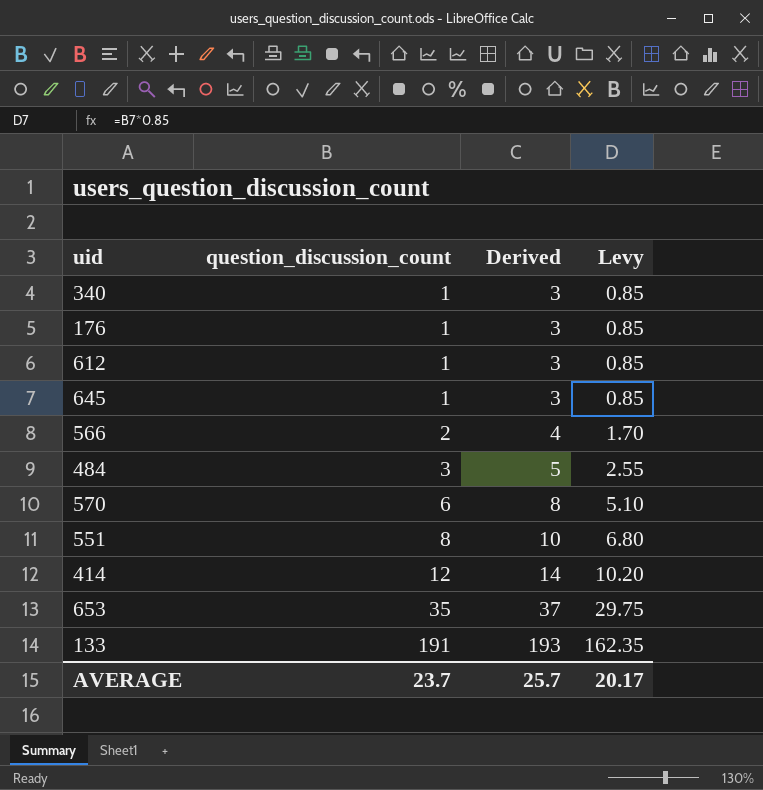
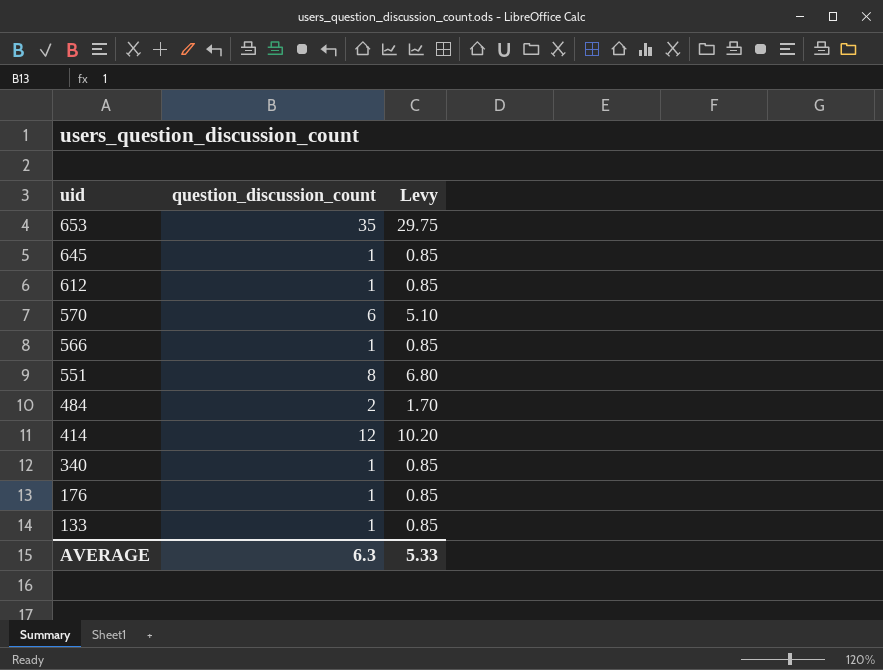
row order: question_discussion_count ascending -> uid descending
column Derived | formula: [question_discussion_count] + 2 -> none
566 | question_discussion_count: 2 -> 1
566 | Levy: 1.70 -> 0.85
484 | question_discussion_count: 3 -> 2
484 | Levy: 2.55 -> 1.70
133 | question_discussion_count: 191 -> 1
133 | Levy: 162.35 -> 0.85
AVERAGE | question_discussion_count: 23.7 -> 6.3
AVERAGE | Levy: 20.17 -> 5.33

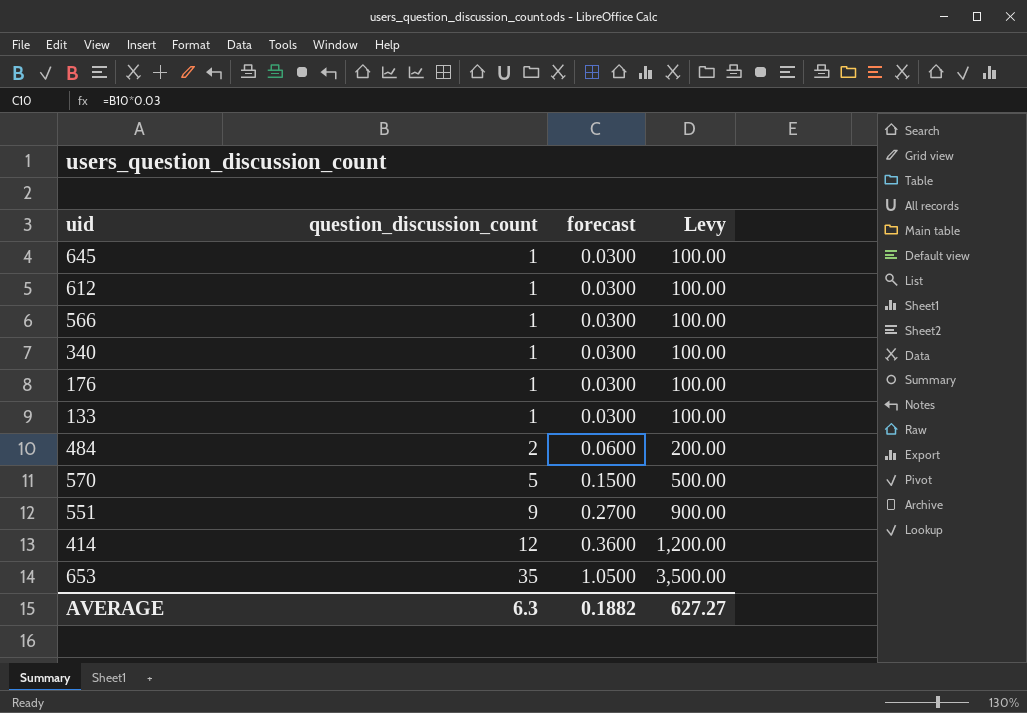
row order: uid descending -> question_discussion_count ascending
column forecast | formula: none -> [question_discussion_count] * 0.03
column Levy | formula: [question_discussion_count] * 0.85 -> [question_discussion_count] * 100
570 | question_discussion_count: 6 -> 5
551 | question_discussion_count: 8 -> 9
AVERAGE | Levy: 5.33 -> 627.27

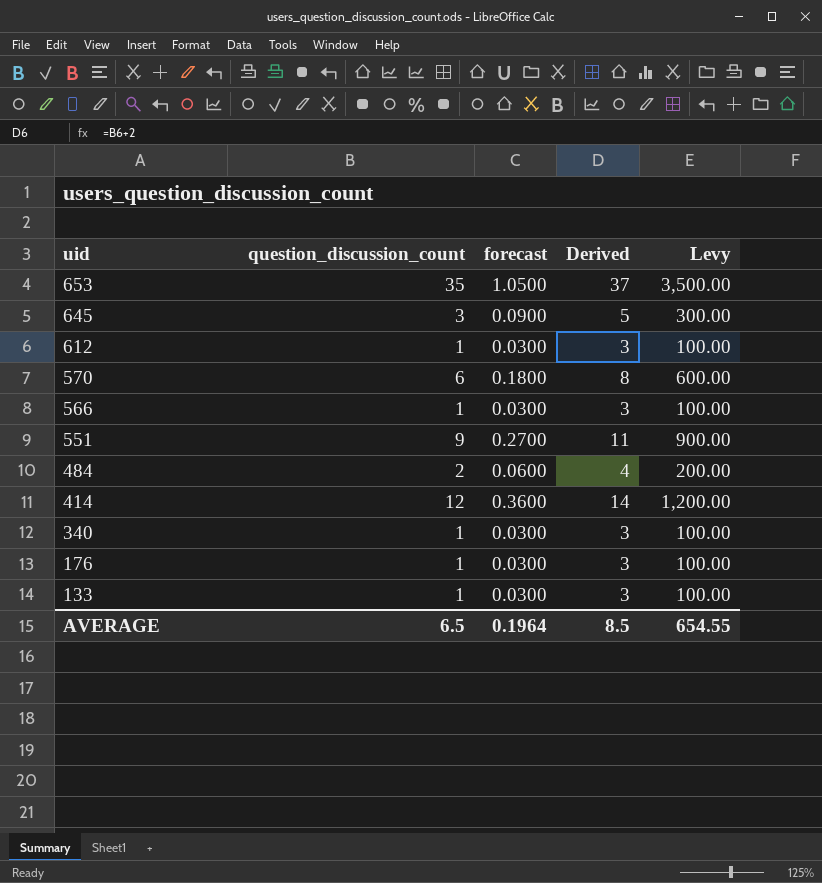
row order: question_discussion_count ascending -> uid descending
column Derived | formula: none -> [question_discussion_count] + 2
645 | question_discussion_count: 1 -> 3
645 | forecast: 0.0300 -> 0.0900
645 | Levy: 100.00 -> 300.00
570 | question_discussion_count: 5 -> 6
570 | forecast: 0.1500 -> 0.1800
570 | Levy: 500.00 -> 600.00
AVERAGE | question_discussion_count: 6.3 -> 6.5
AVERAGE | forecast: 0.1882 -> 0.1964
AVERAGE | Levy: 627.27 -> 654.55

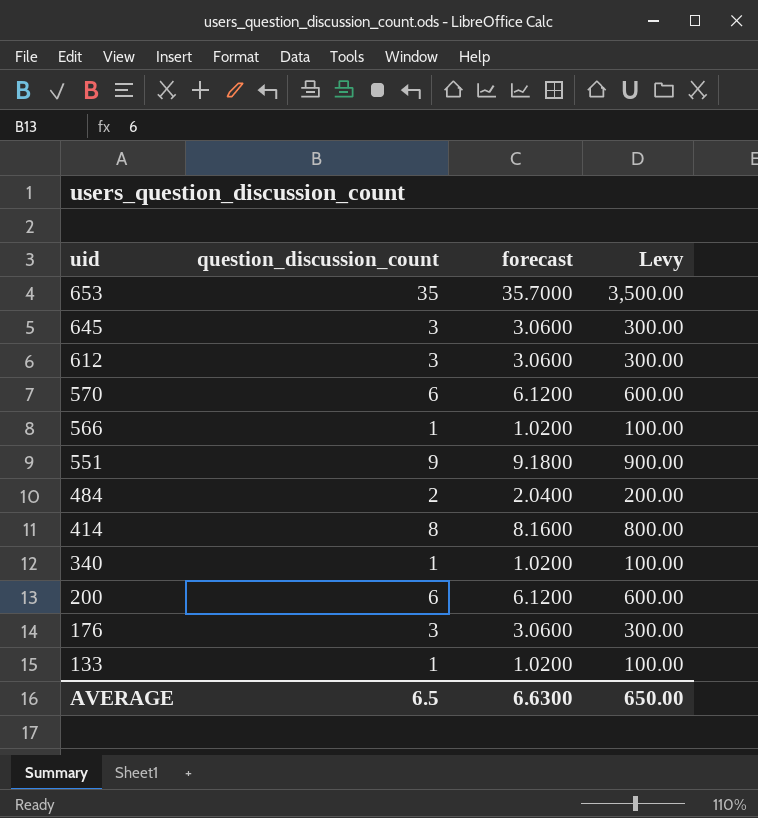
column Derived | formula: [question_discussion_count] + 2 -> none
column forecast | formula: [question_discussion_count] * 0.03 -> [question_discussion_count] * 1.02
612 | question_discussion_count: 1 -> 3
612 | Levy: 100.00 -> 300.00
414 | question_discussion_count: 12 -> 8
414 | Levy: 1,200.00 -> 800.00
row 200: none -> 6 | 6.1200 | 600.00
176 | question_discussion_count: 1 -> 3
176 | Levy: 100.00 -> 300.00
AVERAGE | forecast: 0.1964 -> 6.6300
AVERAGE | Levy: 654.55 -> 650.00

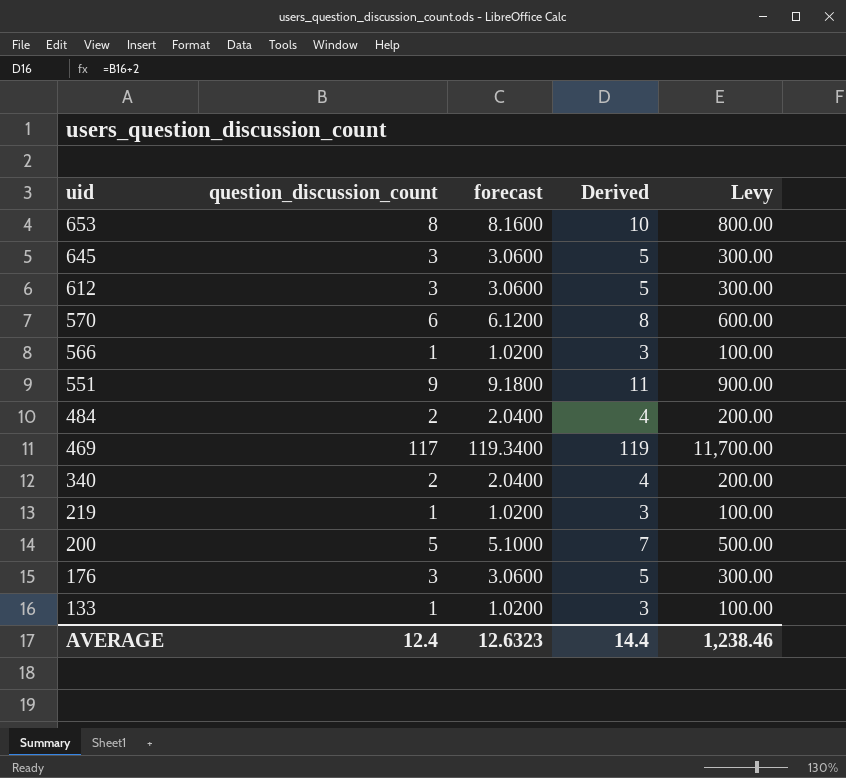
column Derived | formula: none -> [question_discussion_count] + 2
row 414: 8 | 8.1600 | 800.00 -> none
653 | question_discussion_count: 35 -> 8
653 | forecast: 35.7000 -> 8.1600
653 | Levy: 3,500.00 -> 800.00
row 469: none -> 117 | 119.3400 | 119 | 11,700.00
340 | question_discussion_count: 1 -> 2
340 | forecast: 1.0200 -> 2.0400
340 | Levy: 100.00 -> 200.00
row 219: none -> 1 | 1.0200 | 3 | 100.00
200 | question_discussion_count: 6 -> 5
200 | forecast: 6.1200 -> 5.1000
200 | Levy: 600.00 -> 500.00
AVERAGE | question_discussion_count: 6.5 -> 12.4
AVERAGE | forecast: 6.6300 -> 12.6323
AVERAGE | Levy: 650.00 -> 1,238.46

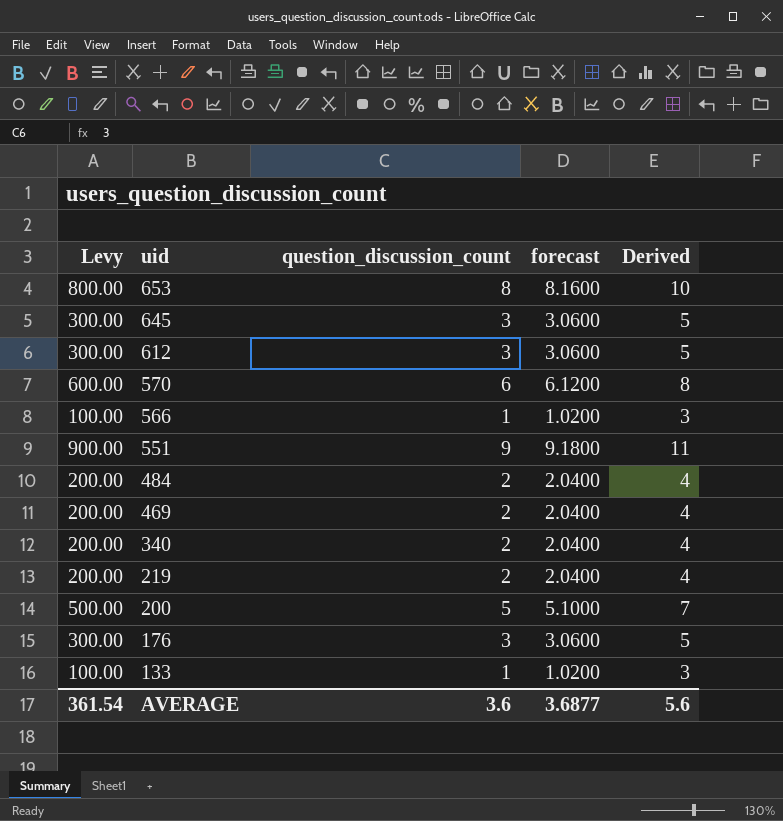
column Levy | position: 5 -> 1
469 | Levy: 11,700.00 -> 200.00
469 | question_discussion_count: 117 -> 2
469 | forecast: 119.3400 -> 2.0400
469 | Derived: 119 -> 4
219 | Levy: 100.00 -> 200.00
219 | question_discussion_count: 1 -> 2
219 | forecast: 1.0200 -> 2.0400
219 | Derived: 3 -> 4
AVERAGE | Levy: 1,238.46 -> 361.54
AVERAGE | question_discussion_count: 12.4 -> 3.6
AVERAGE | forecast: 12.6323 -> 3.6877
AVERAGE | Derived: 14.4 -> 5.6

